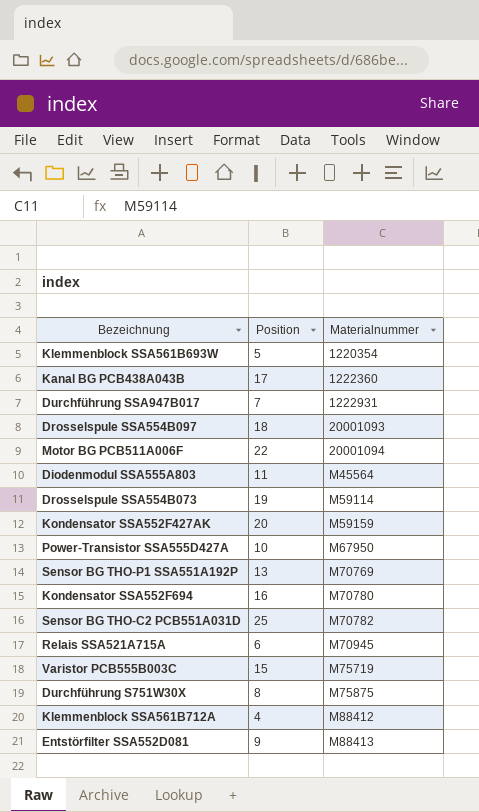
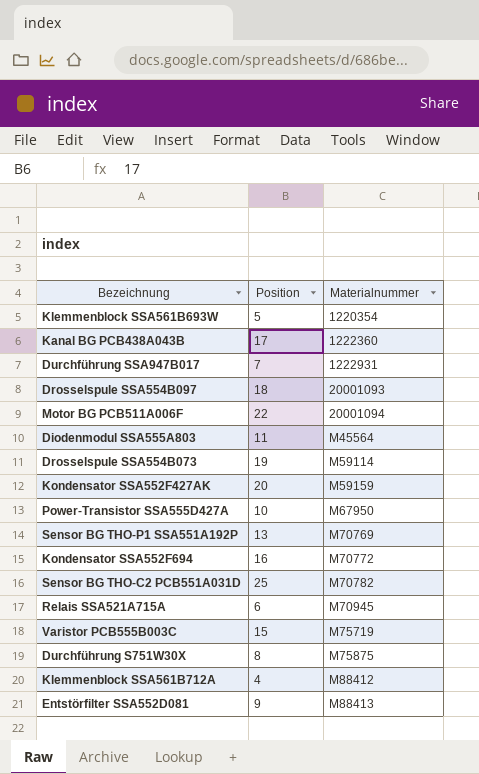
Kondensator SSA552F694 | Materialnummer: M70780 -> M70772

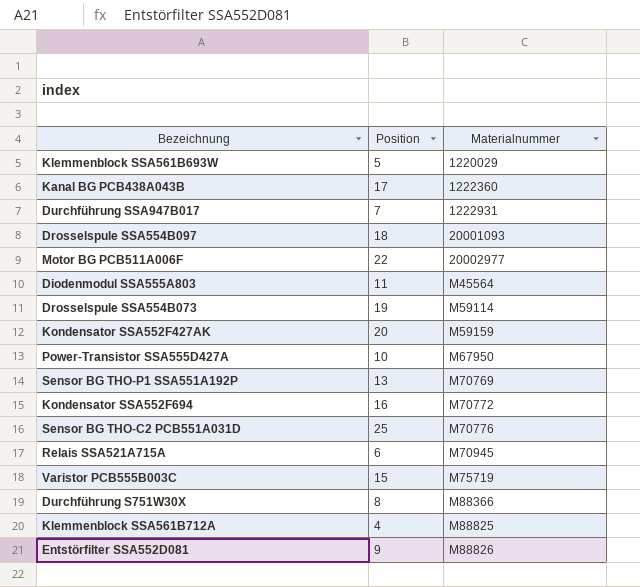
Klemmenblock SSA561B693W | Materialnummer: 1220354 -> 1220029
Motor BG PCB511A006F | Materialnummer: 20001094 -> 20002977
Sensor BG THO-C2 PCB551A031D | Materialnummer: M70782 -> M70776
Durchführung S751W30X | Materialnummer: M75875 -> M88366
Klemmenblock SSA561B712A | Materialnummer: M88412 -> M88825
Entstörfilter SSA552D081 | Materialnummer: M88413 -> M88826

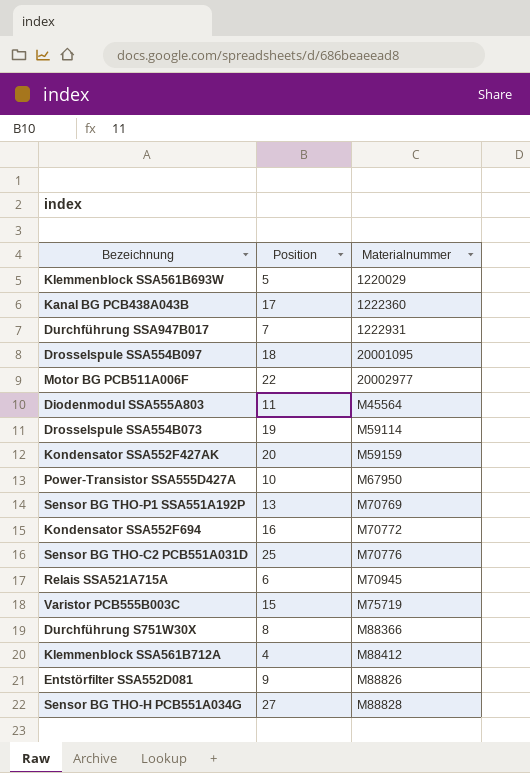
Drosselspule SSA554B097 | Materialnummer: 20001093 -> 20001095
Klemmenblock SSA561B712A | Materialnummer: M88825 -> M88412
row Sensor BG THO-H PCB551A034G: none -> 27 | M88828

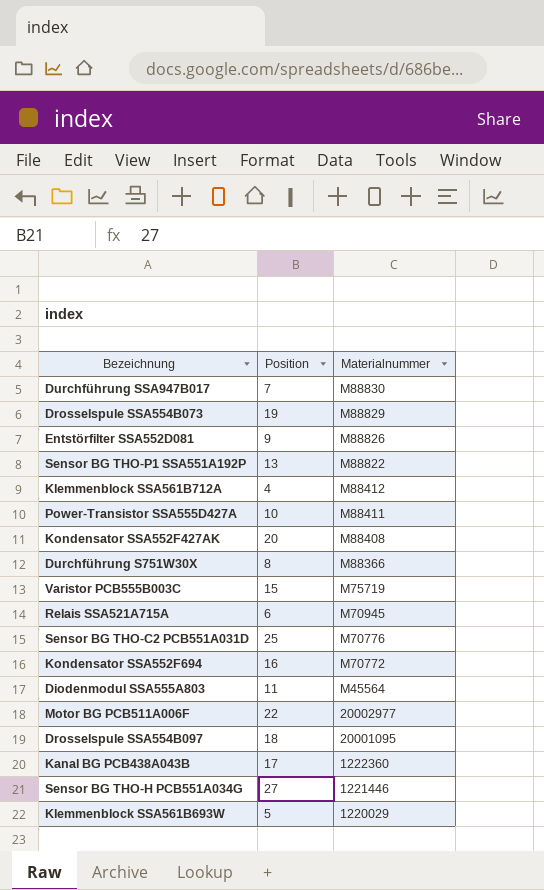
row order: Materialnummer ascending -> Materialnummer descending
Durchführung SSA947B017 | Materialnummer: 1222931 -> M88830
Drosselspule SSA554B073 | Materialnummer: M59114 -> M88829
Sensor BG THO-P1 SSA551A192P | Materialnummer: M70769 -> M88822
Power-Transistor SSA555D427A | Materialnummer: M67950 -> M88411
Kondensator SSA552F427AK | Materialnummer: M59159 -> M88408
Sensor BG THO-H PCB551A034G | Materialnummer: M88828 -> 1221446

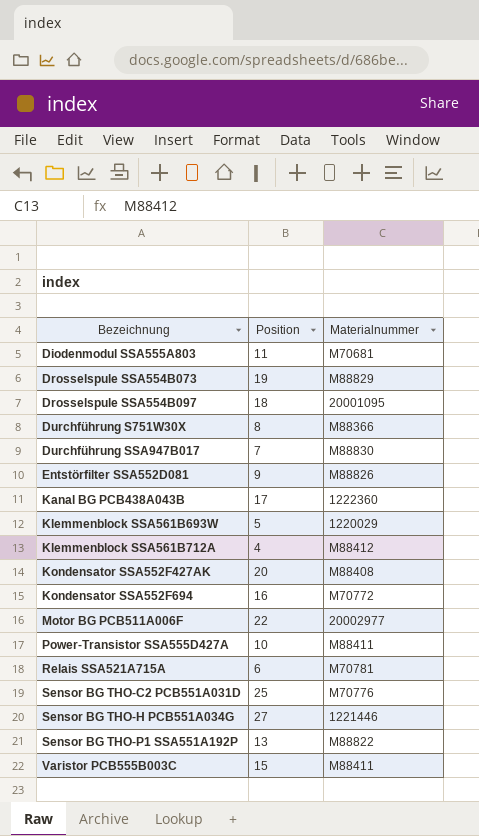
row order: Materialnummer descending -> Bezeichnung ascending
Diodenmodul SSA555A803 | Materialnummer: M45564 -> M70681
Relais SSA521A715A | Materialnummer: M70945 -> M70781
Varistor PCB555B003C | Materialnummer: M75719 -> M88411

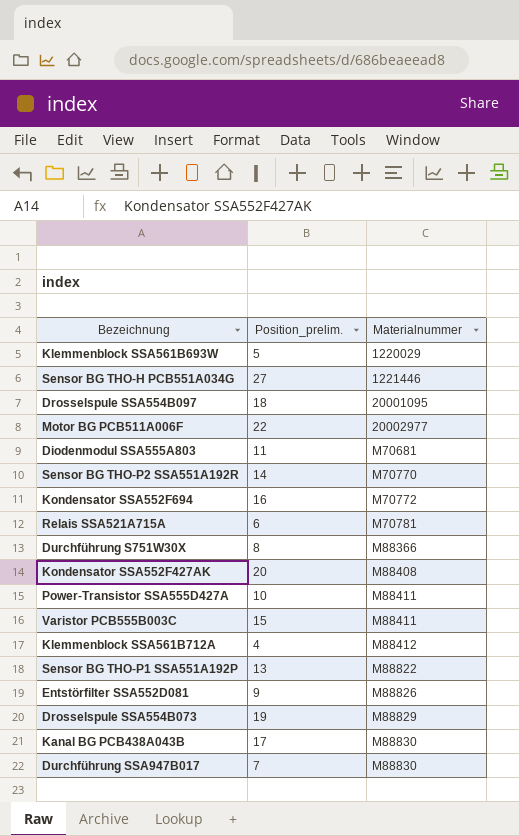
row order: Bezeichnung ascending -> Materialnummer ascending
column name: Position -> Position_prelim.
row Sensor BG THO-C2 PCB551A031D: 25 | M70776 -> none
row Sensor BG THO-P2 SSA551A192R: none -> 14 | M70770
Kanal BG PCB438A043B | Materialnummer: 1222360 -> M88830

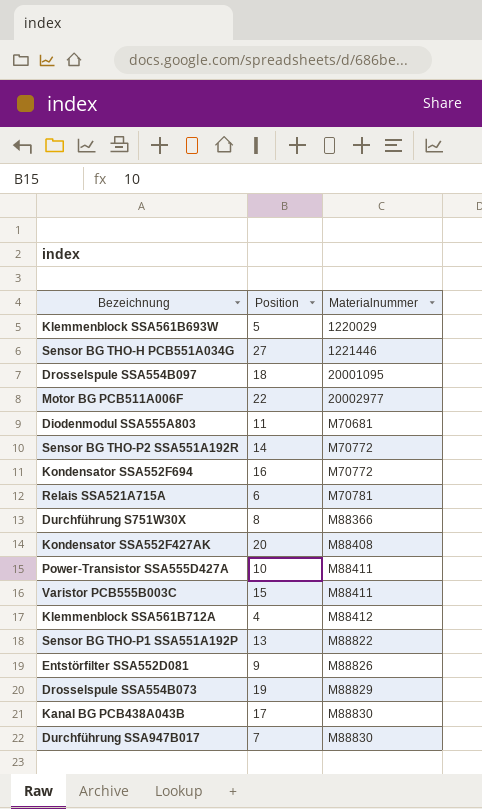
column name: Position_prelim. -> Position
Sensor BG THO-P2 SSA551A192R | Materialnummer: M70770 -> M70772

